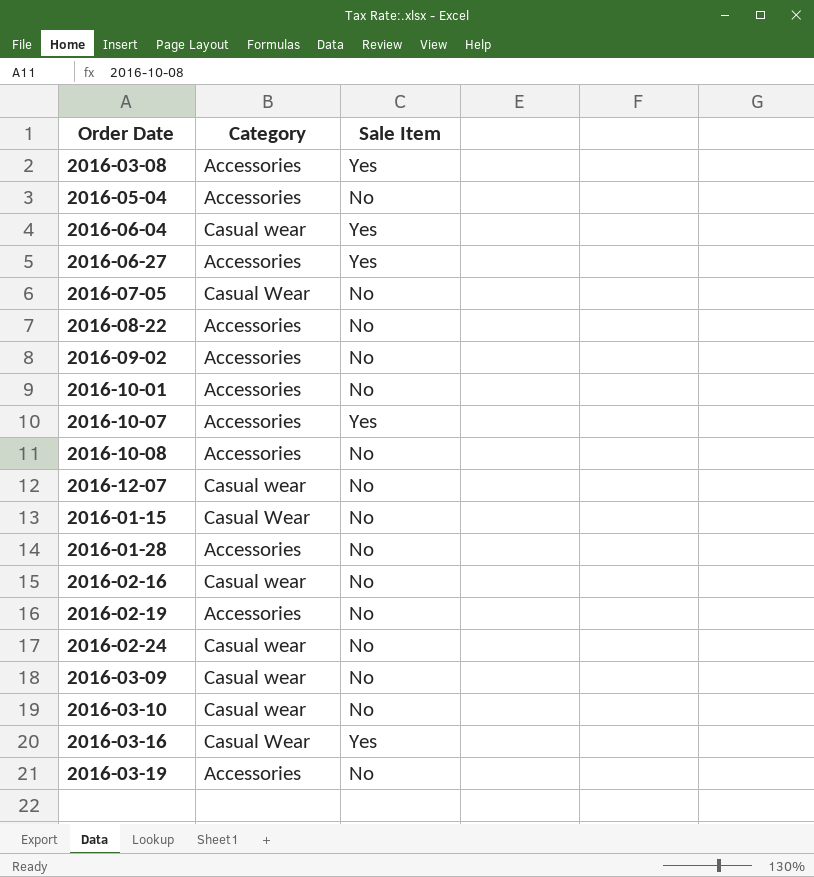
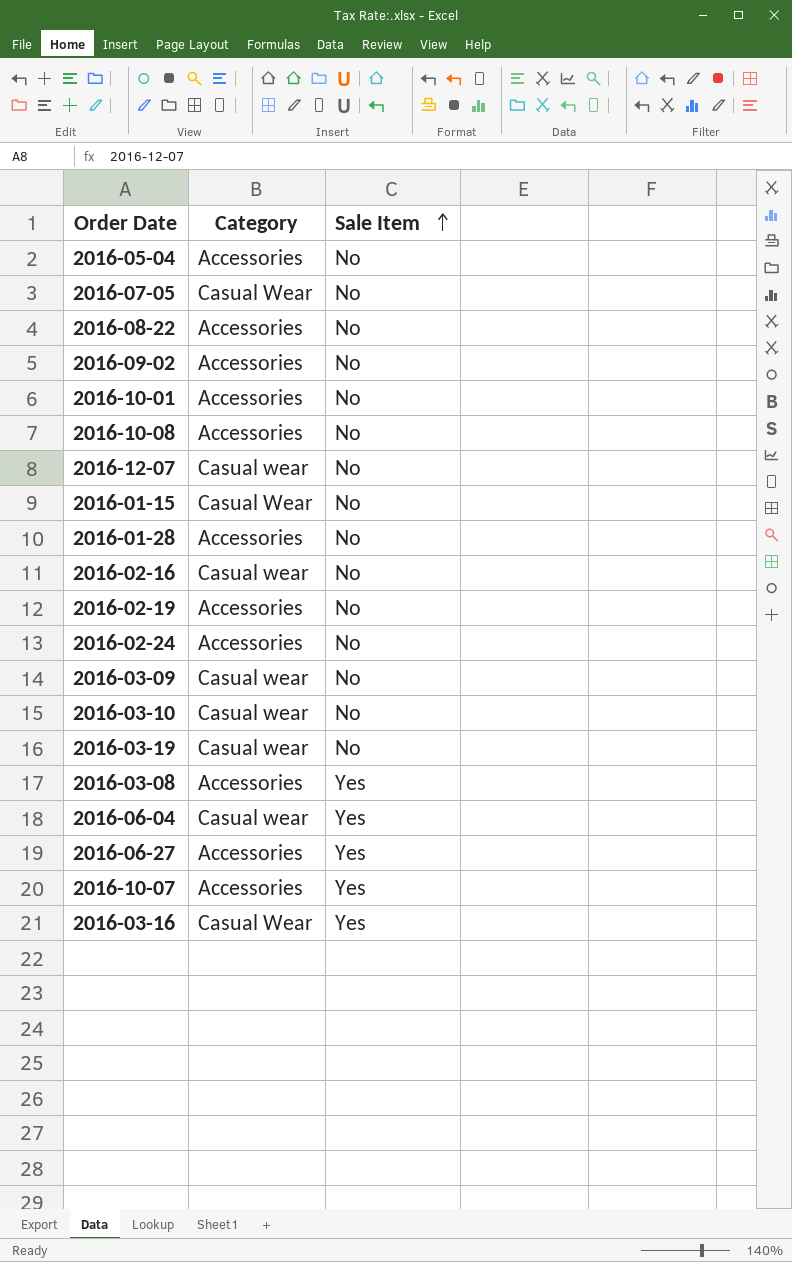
row order: none -> Sale Item ascending
2016-02-24 | Category: Casual wear -> Accessories
2016-03-19 | Category: Accessories -> Casual wear

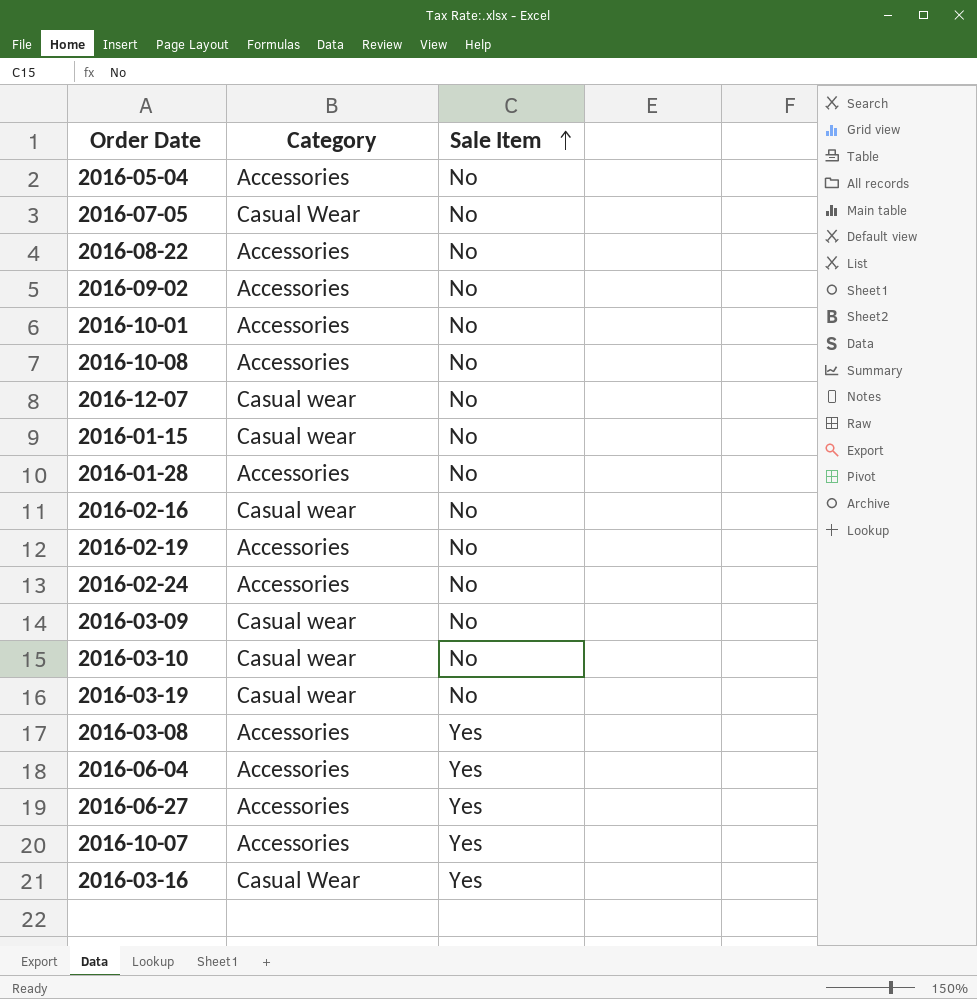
2016-01-15 | Category: Casual Wear -> Casual wear
2016-06-04 | Category: Casual wear -> Accessories

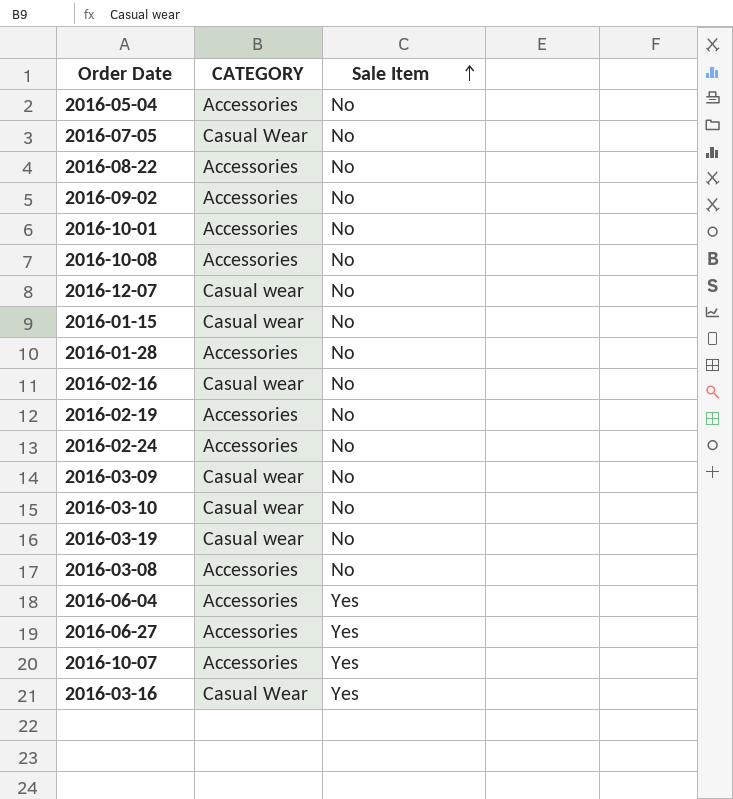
column name: Category -> CATEGORY
2016-03-08 | Sale Item: Yes -> No

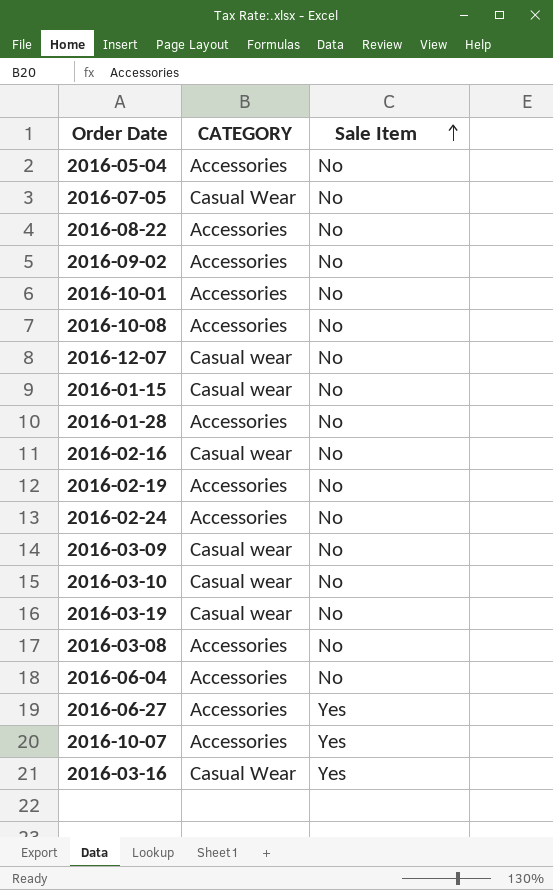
2016-06-04 | Sale Item: Yes -> No

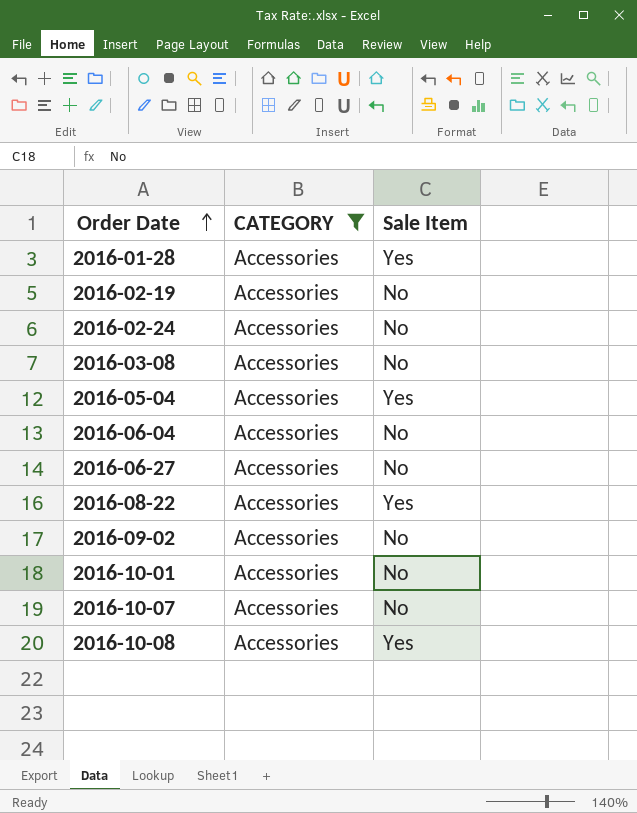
filter: none -> CATEGORY = Accessories
row order: Sale Item ascending -> Order Date ascending
2016-01-28 | Sale Item: No -> Yes
2016-05-04 | Sale Item: No -> Yes
2016-06-27 | Sale Item: Yes -> No
2016-08-22 | Sale Item: No -> Yes
2016-10-07 | Sale Item: Yes -> No
2016-10-08 | Sale Item: No -> Yes

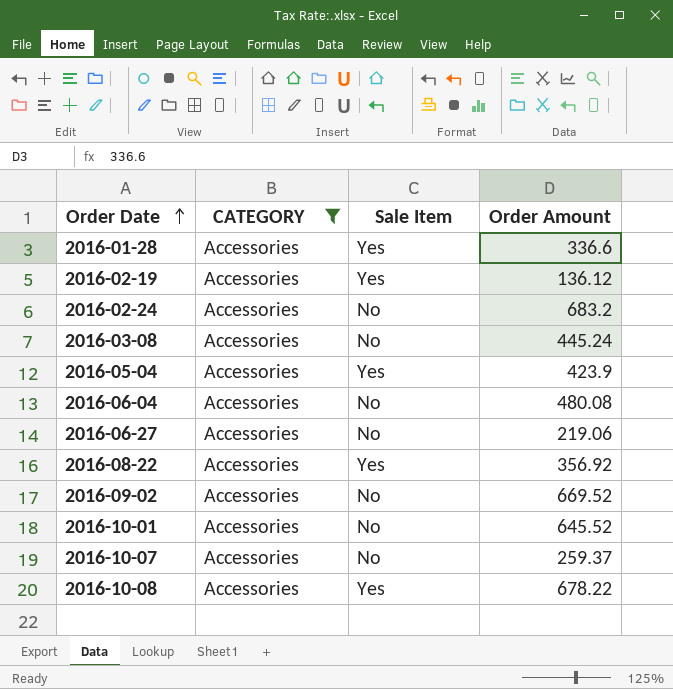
column Order Amount | position: none -> 4
2016-02-19 | Sale Item: No -> Yes

